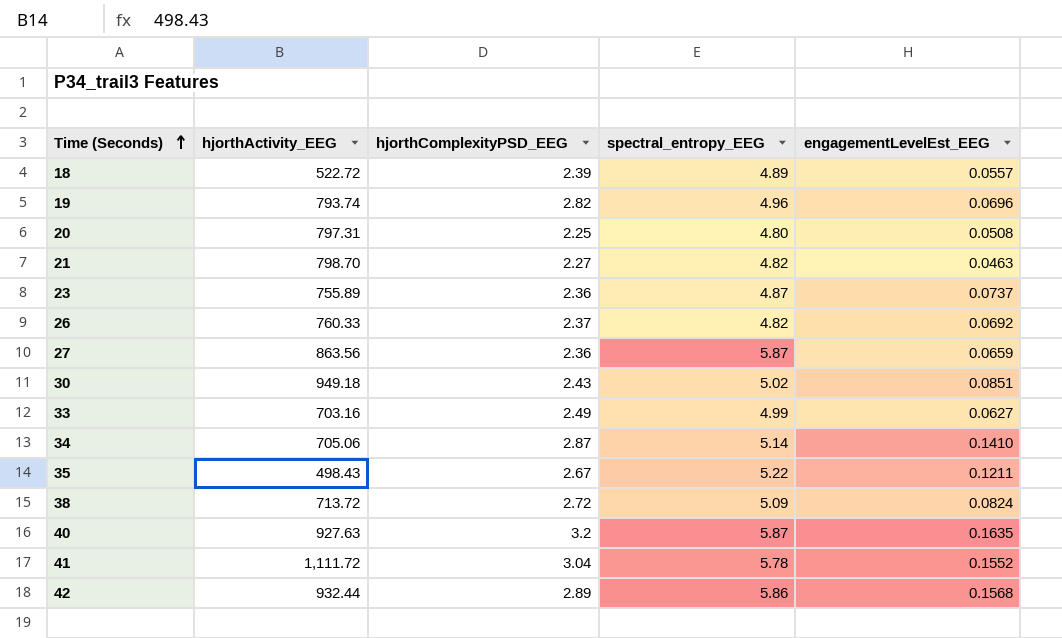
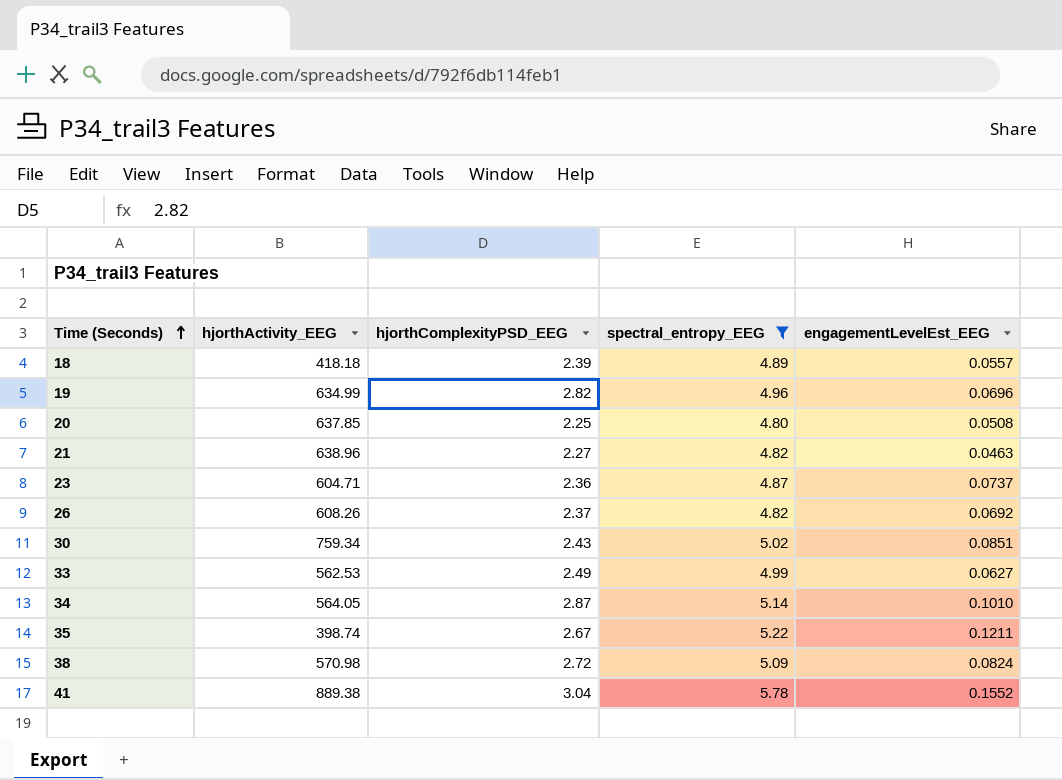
filter: none -> spectral_entropy_EEG <= 5.78
18 | hjorthActivity_EEG: 522.72 -> 418.18
19 | hjorthActivity_EEG: 793.74 -> 634.99
20 | hjorthActivity_EEG: 797.31 -> 637.85
21 | hjorthActivity_EEG: 798.70 -> 638.96
23 | hjorthActivity_EEG: 755.89 -> 604.71
26 | hjorthActivity_EEG: 760.33 -> 608.26
30 | hjorthActivity_EEG: 949.18 -> 759.34
33 | hjorthActivity_EEG: 703.16 -> 562.53
34 | hjorthActivity_EEG: 705.06 -> 564.05
34 | engagementLevelEst_EEG: 0.1410 -> 0.1010
35 | hjorthActivity_EEG: 498.43 -> 398.74
38 | hjorthActivity_EEG: 713.72 -> 570.98
41 | hjorthActivity_EEG: 1,111.72 -> 889.38

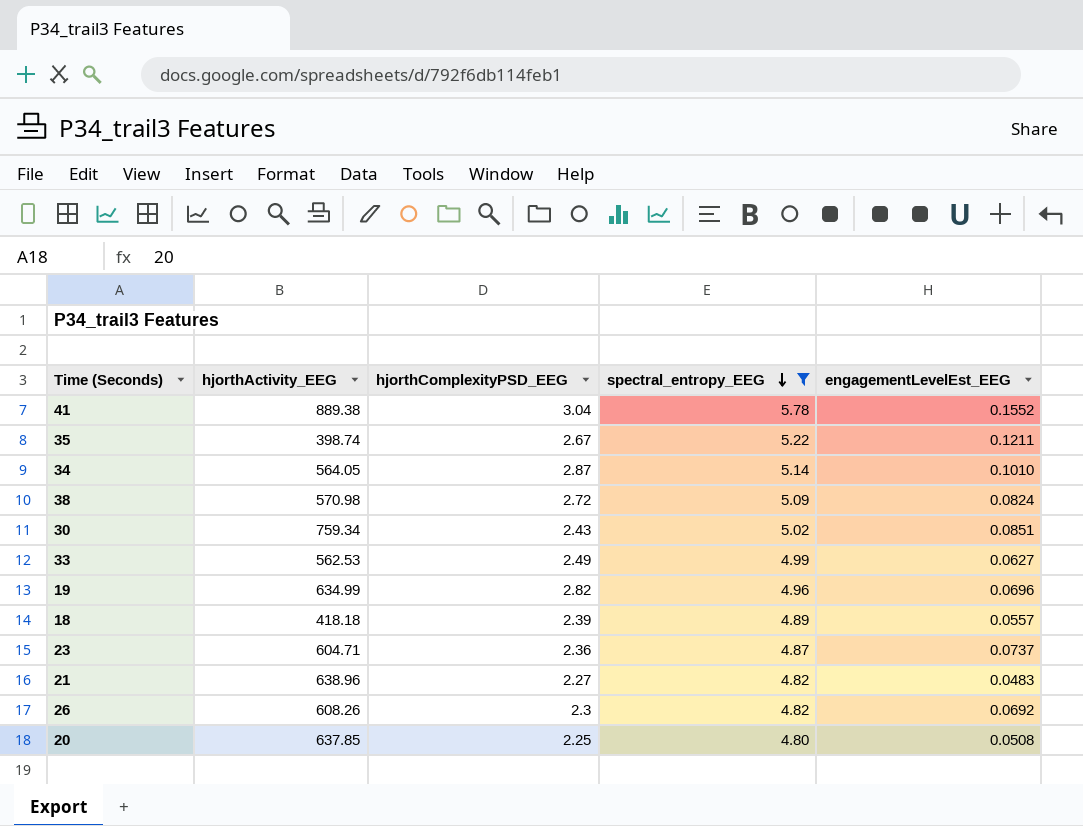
row order: Time (Seconds) ascending -> spectral_entropy_EEG descending
21 | engagementLevelEst_EEG: 0.0463 -> 0.0483
26 | hjorthComplexityPSD_EEG: 2.37 -> 2.3

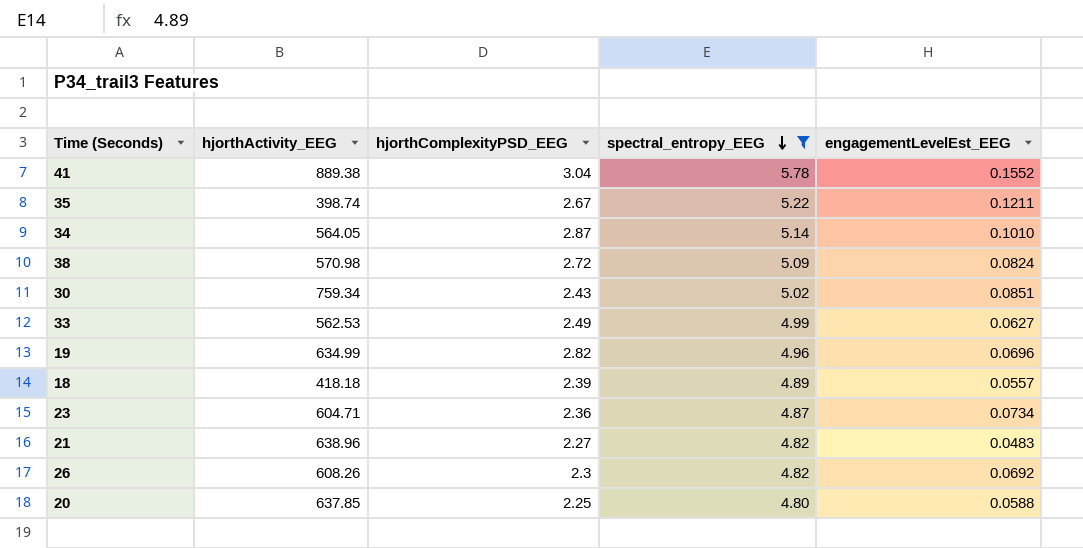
23 | engagementLevelEst_EEG: 0.0737 -> 0.0734
20 | engagementLevelEst_EEG: 0.0508 -> 0.0588

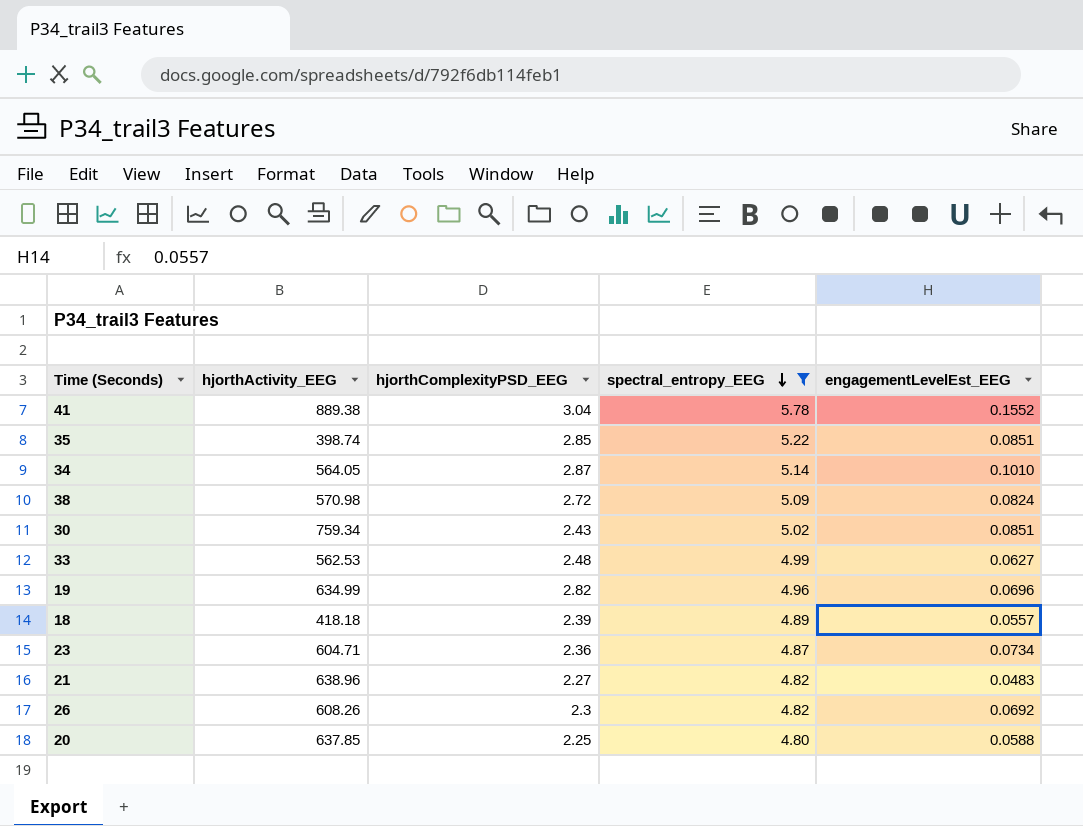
35 | hjorthComplexityPSD_EEG: 2.67 -> 2.85
35 | engagementLevelEst_EEG: 0.1211 -> 0.0851
33 | hjorthComplexityPSD_EEG: 2.49 -> 2.48

